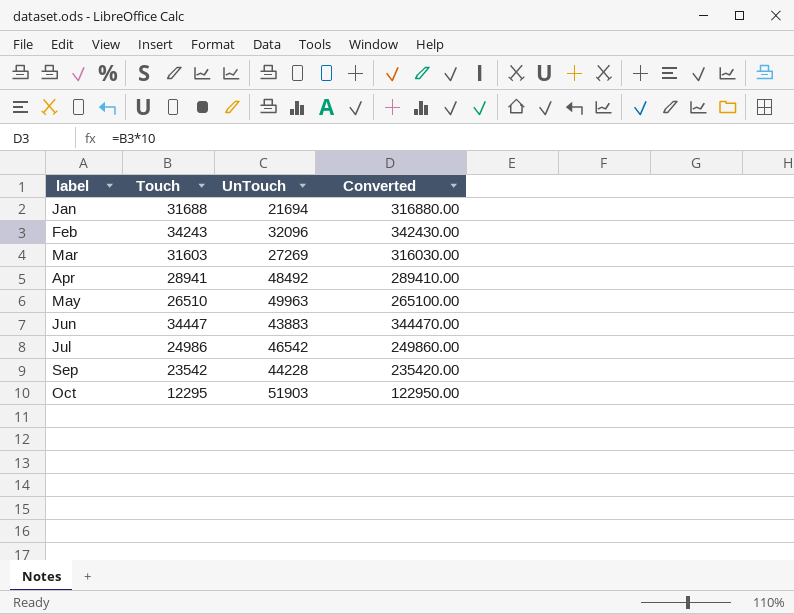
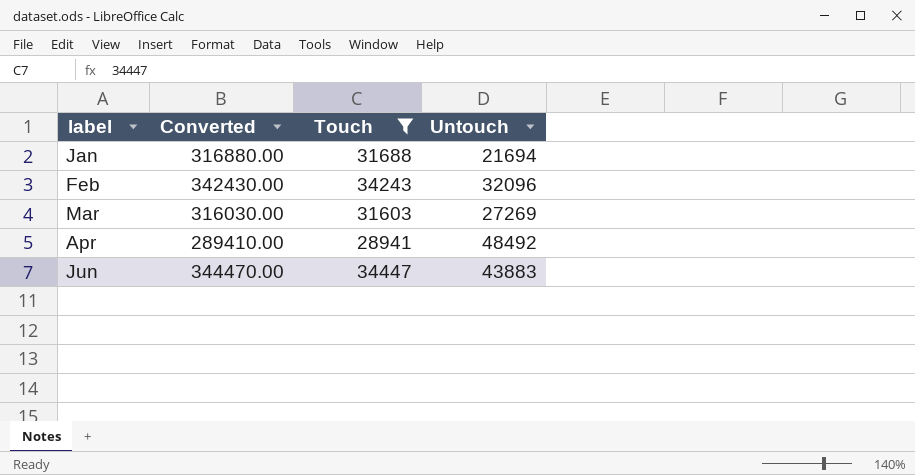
filter: none -> Touch >= 28941
column Converted | position: 4 -> 2
column name: UnTouch -> Untouch

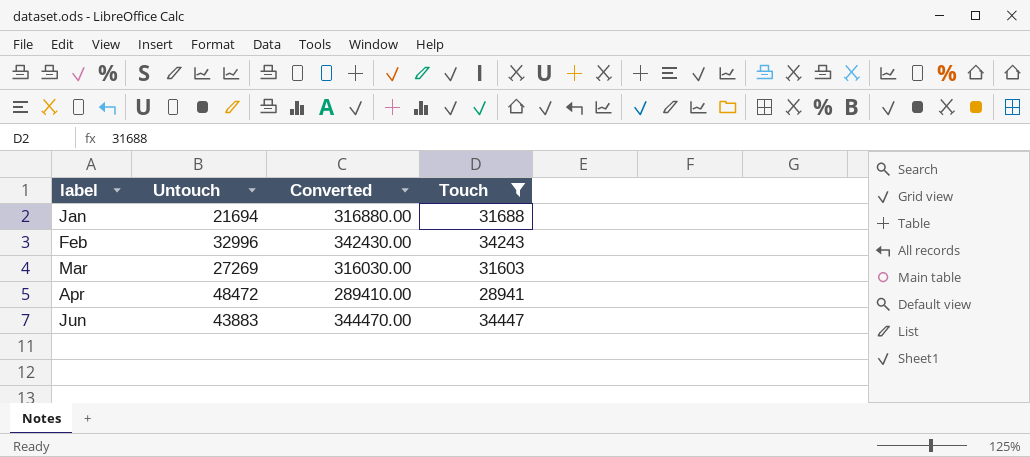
column Untouch | position: 4 -> 2
Feb | Untouch: 32096 -> 32996
Apr | Untouch: 48492 -> 48472

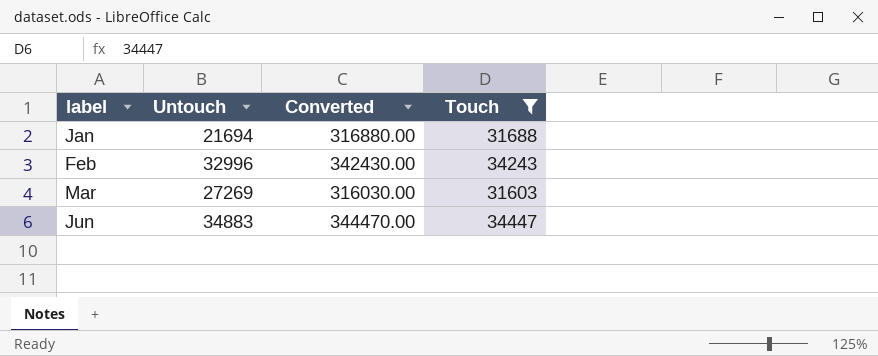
row Apr: 48472 | 289410.00 | 28941 -> none
Jun | Untouch: 43883 -> 34883

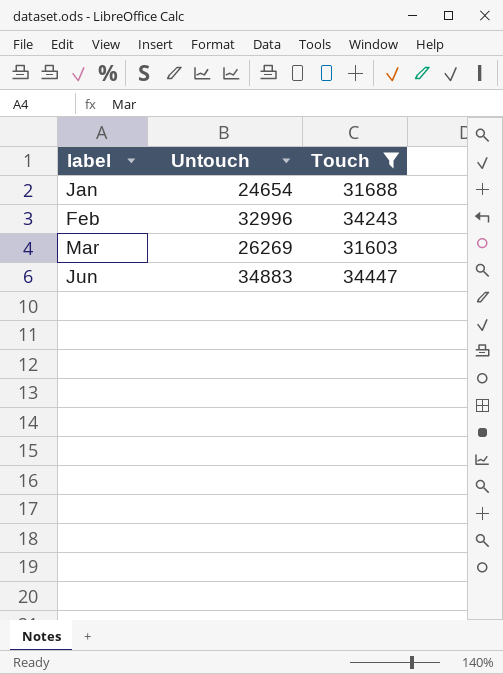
column Converted | formula: [Touch] * 10 -> none
Jan | Untouch: 21694 -> 24654
Mar | Untouch: 27269 -> 26269

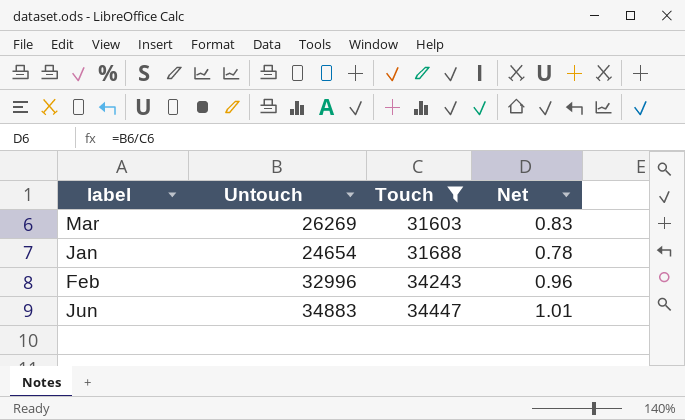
row order: label ascending -> Touch ascending
column Net | formula: none -> [Untouch] / [Touch]

